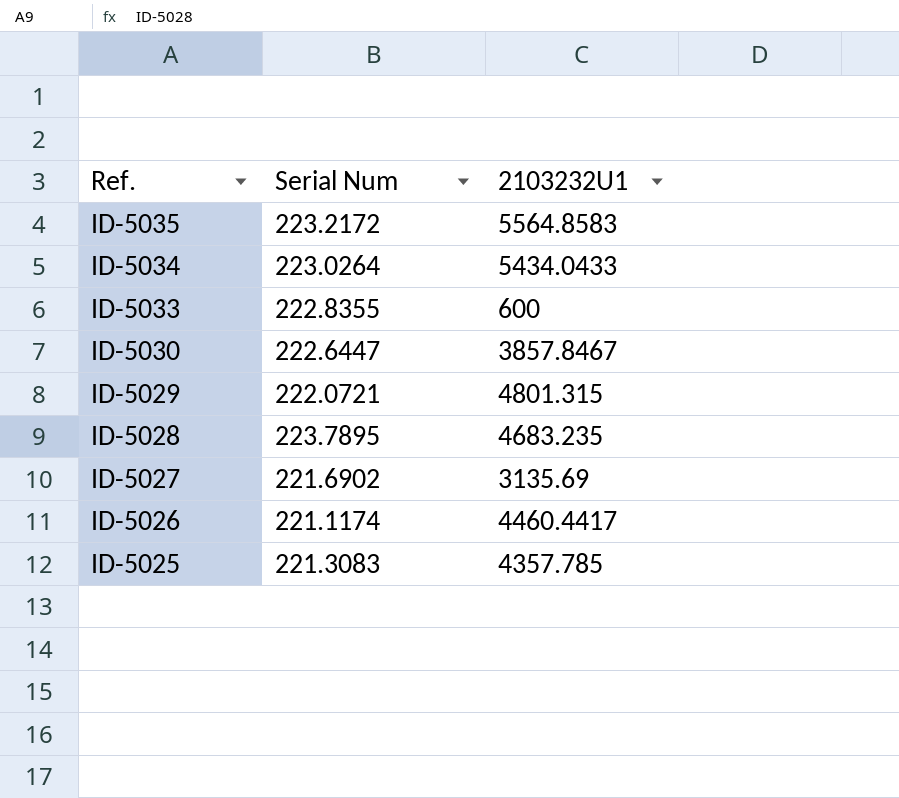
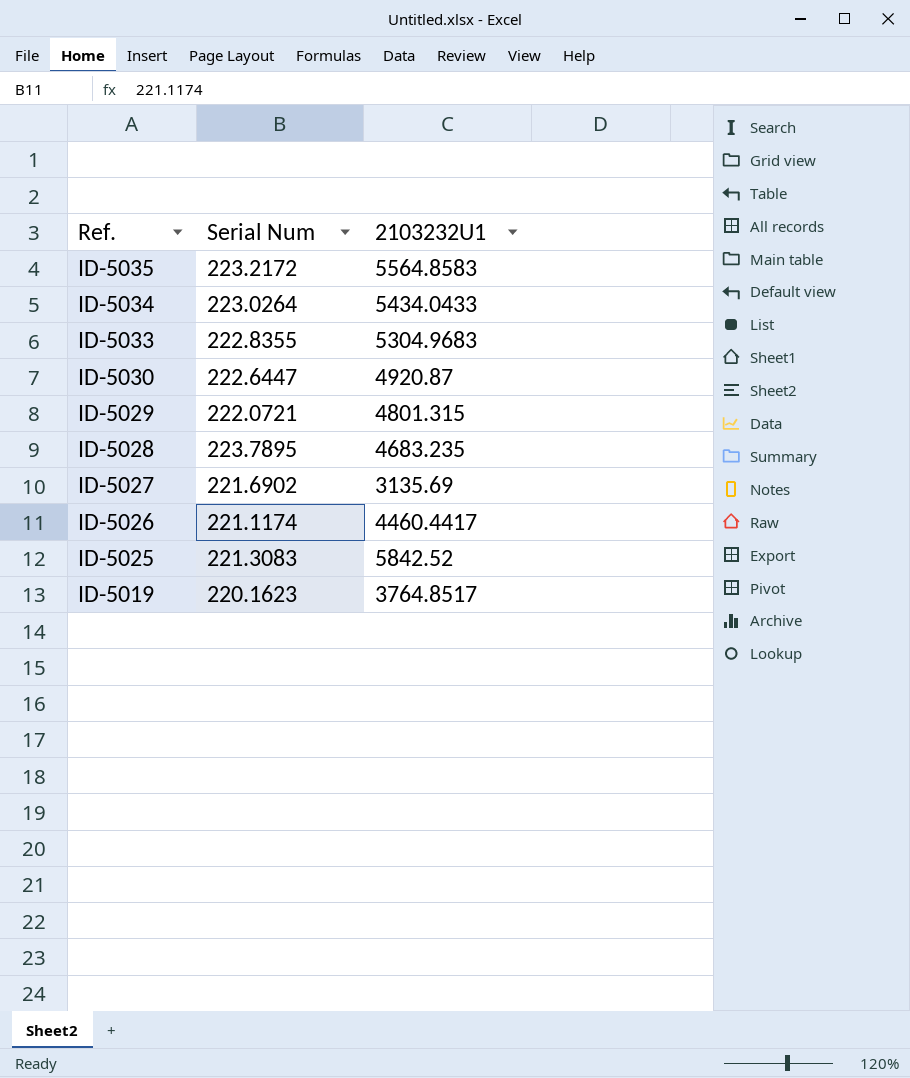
ID-5033 | 2103232U1: 600 -> 5304.9683
ID-5030 | 2103232U1: 3857.8467 -> 4920.87
ID-5025 | 2103232U1: 4357.785 -> 5842.52
row ID-5019: none -> 220.1623 | 3764.8517

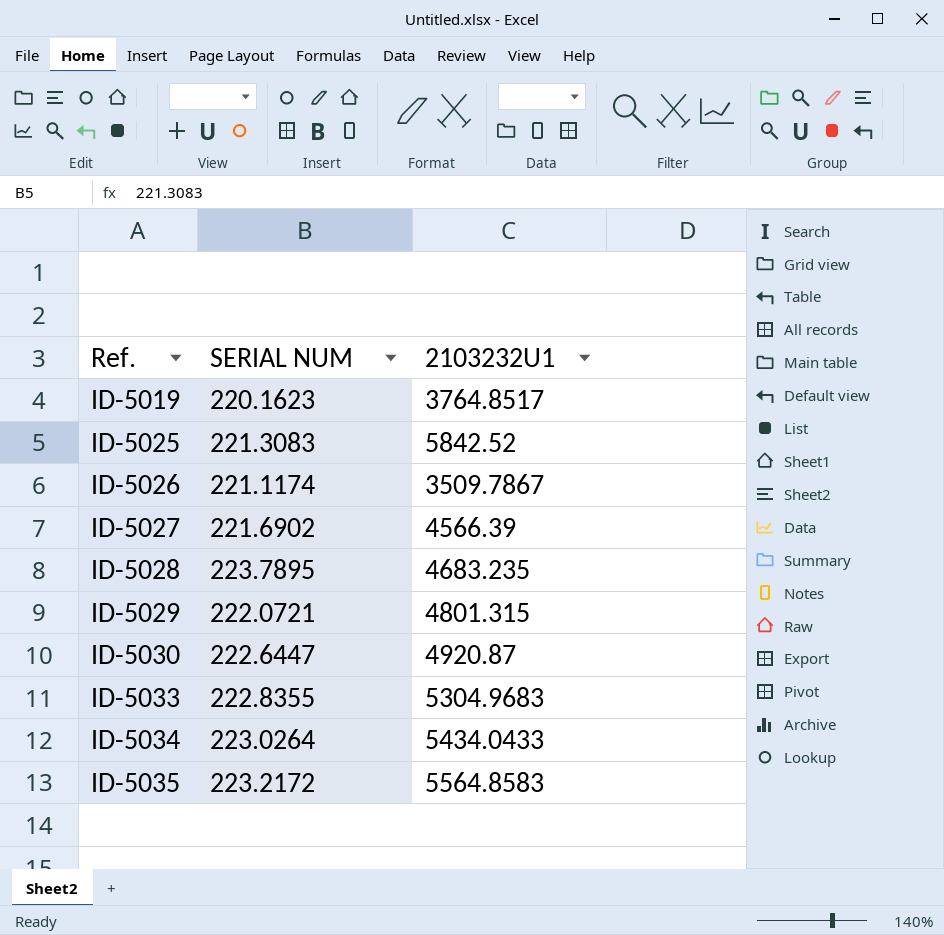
row order: Ref. descending -> Ref. ascending
column name: Serial Num -> SERIAL NUM
ID-5026 | 2103232U1: 4460.4417 -> 3509.7867
ID-5027 | 2103232U1: 3135.69 -> 4566.39

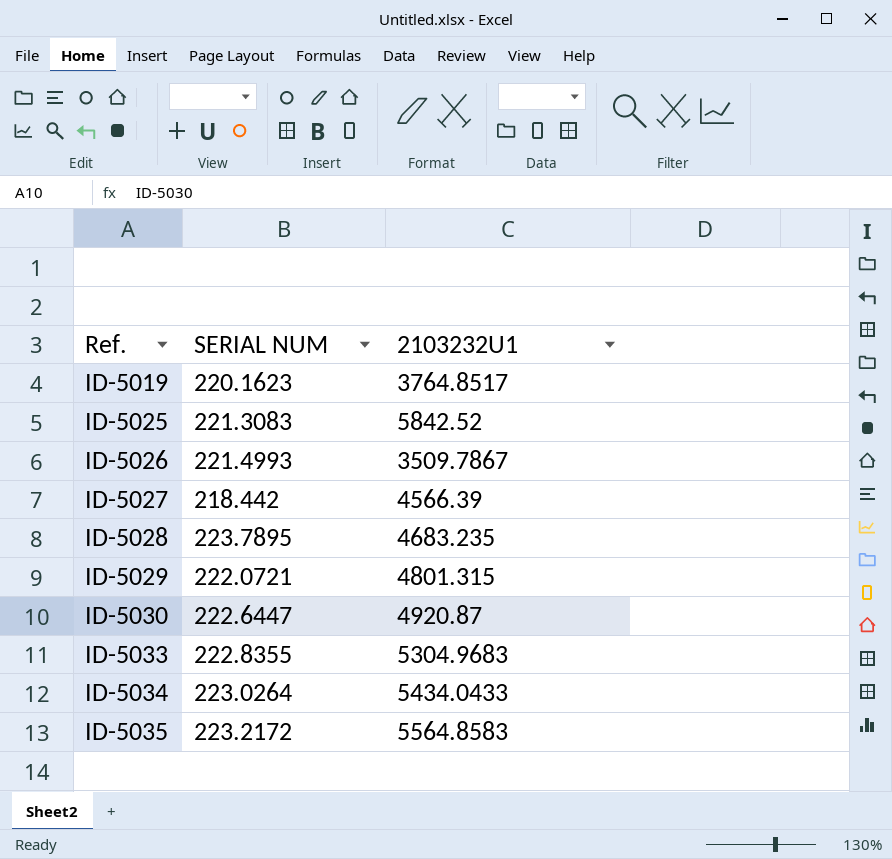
ID-5026 | SERIAL NUM: 221.1174 -> 221.4993
ID-5027 | SERIAL NUM: 221.6902 -> 218.442

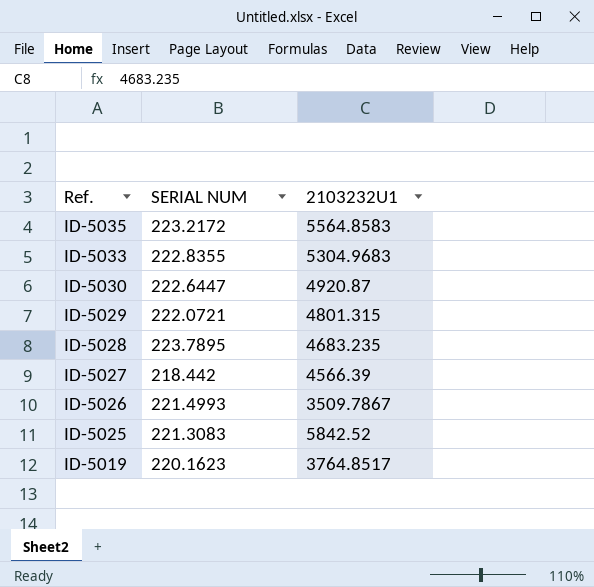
row order: Ref. ascending -> Ref. descending
row ID-5034: 223.0264 | 5434.0433 -> none

